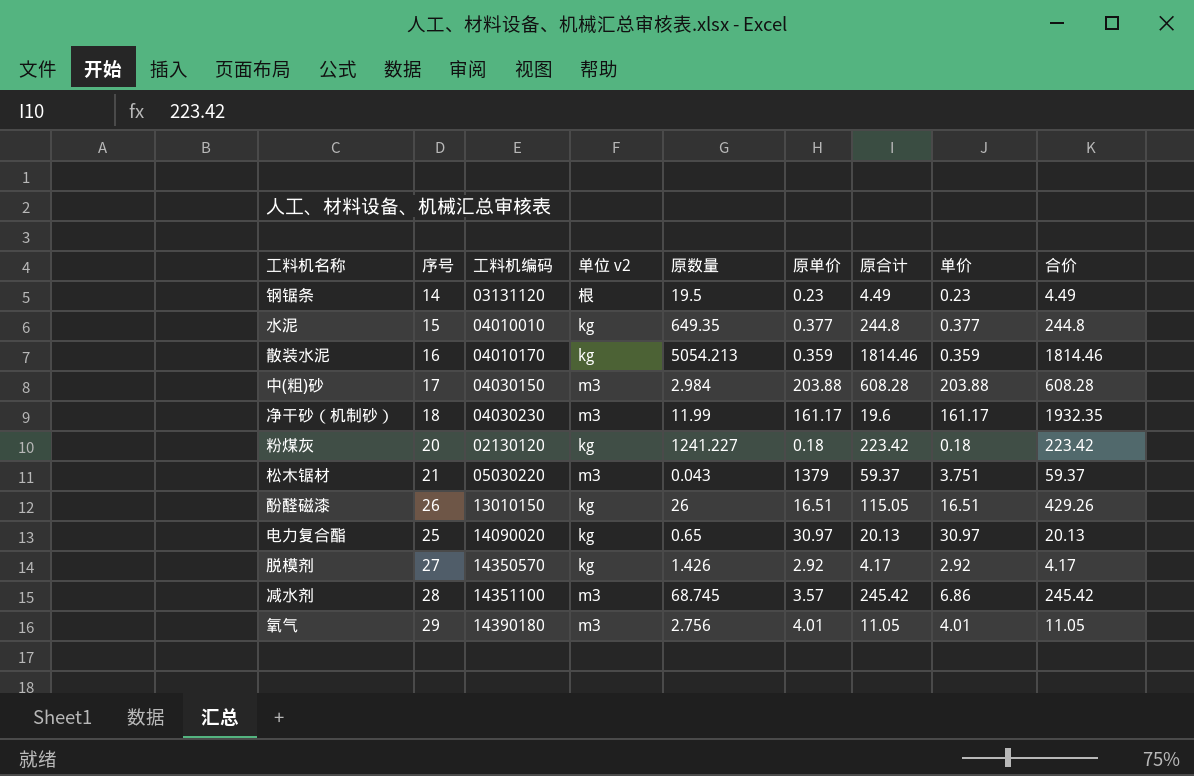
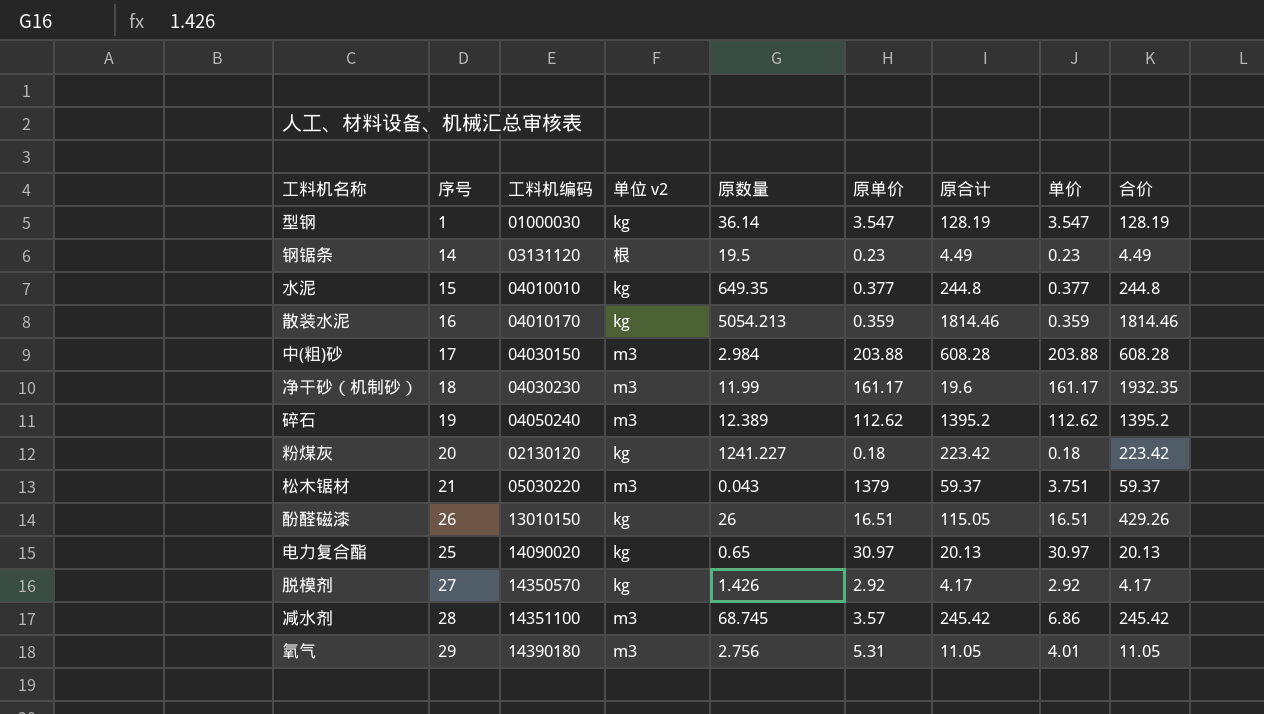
row 型钢: none -> 1 | 01000030 | kg | 36.14 | 3.547 | 128.19 | 3.547 | 128.19
row 碎石: none -> 19 | 04050240 | m3 | 12.389 | 112.62 | 1395.2 | 112.62 | 1395.2
氧气 | 原单价: 4.01 -> 5.31

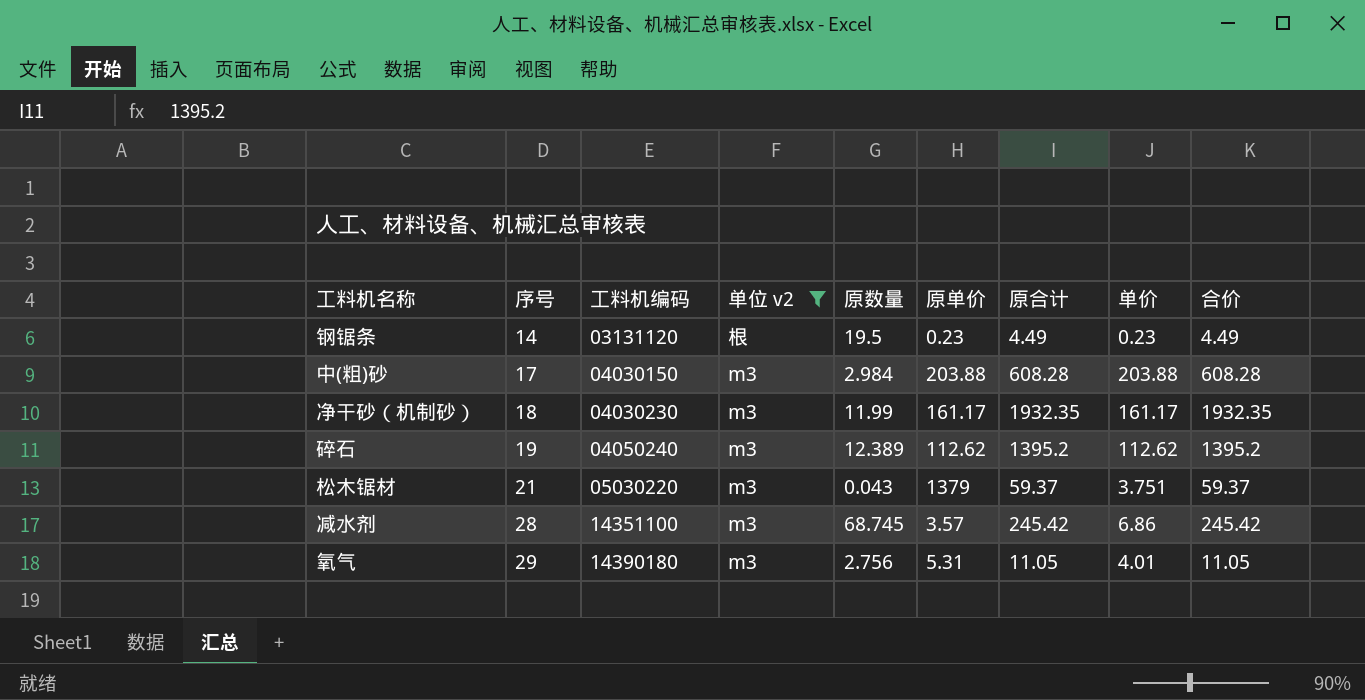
filter: none -> 单位 v2 != kg
净干砂（机制砂） | 原合计: 19.6 -> 1932.35

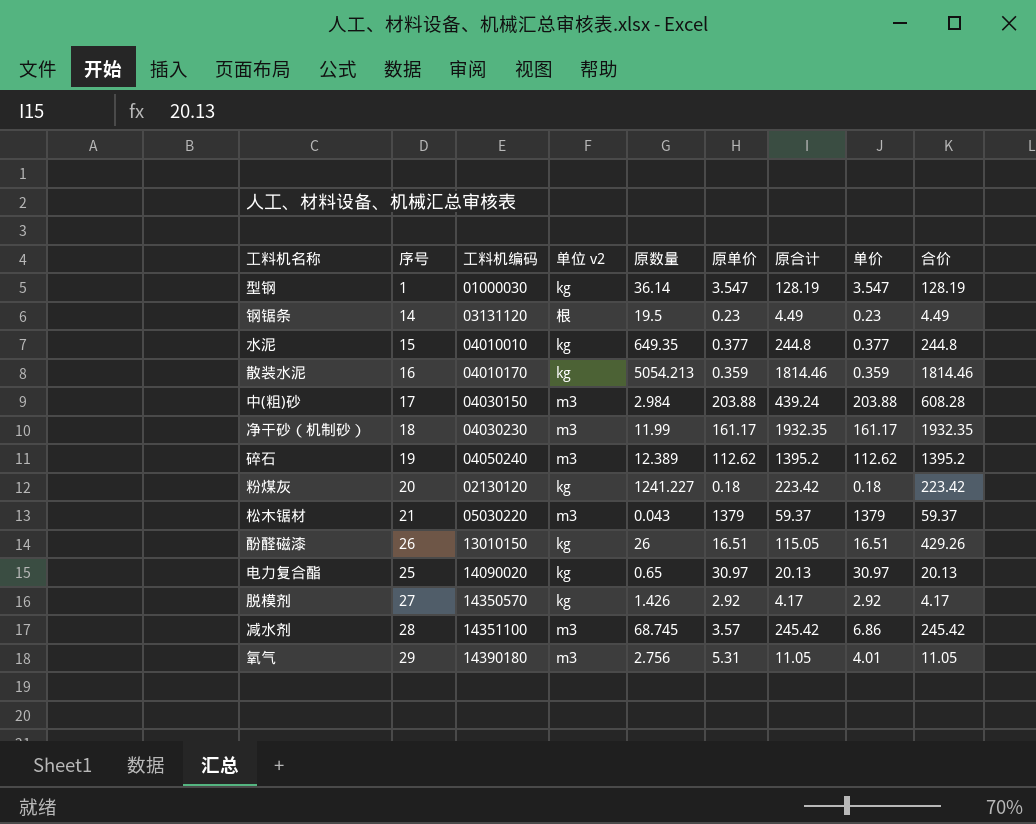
filter: 单位 v2 != kg -> none
中(粗)砂 | 原合计: 608.28 -> 439.24
松木锯材 | 单价: 3.751 -> 1379

